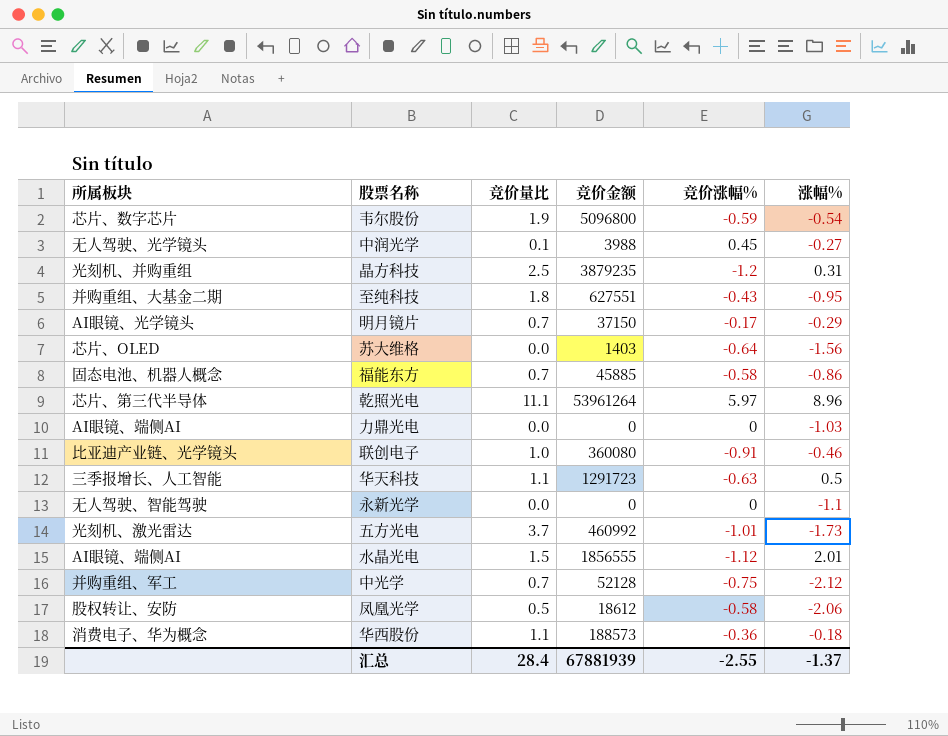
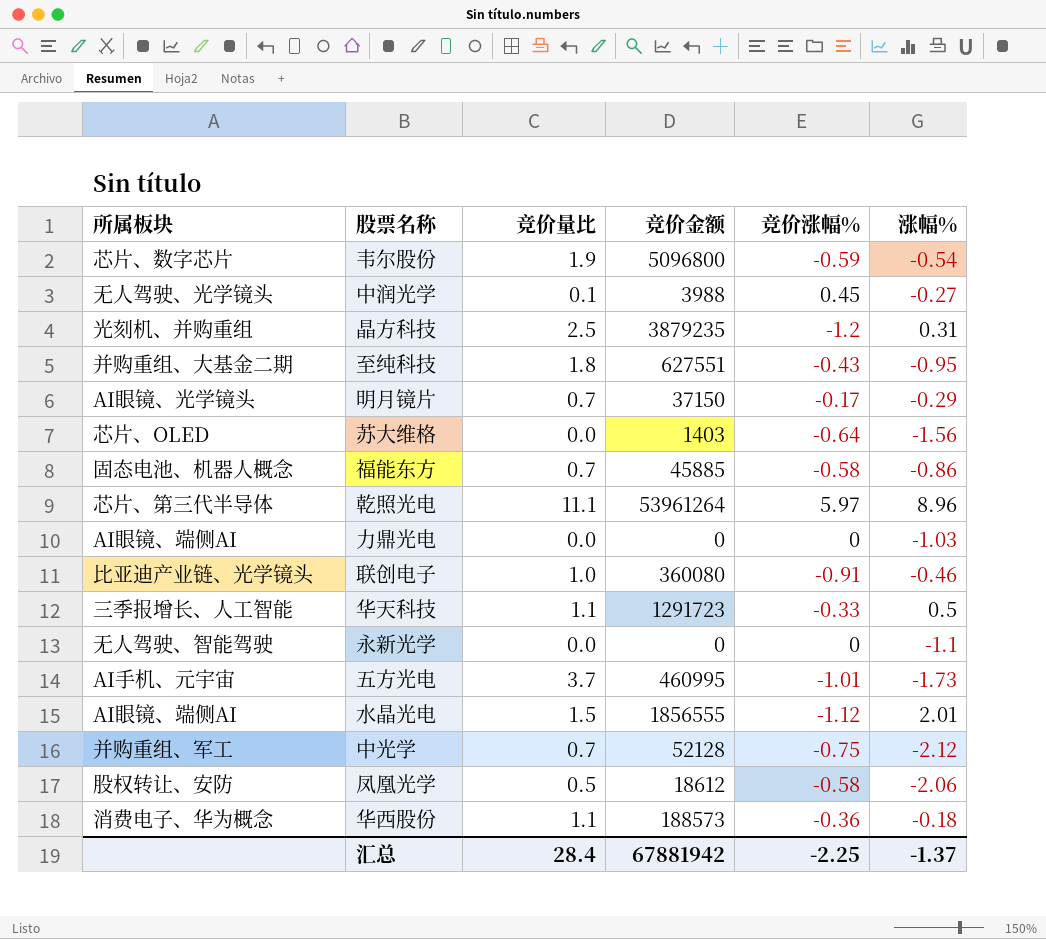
华天科技 | 竞价涨幅%: -0.63 -> -0.33
五方光电 | 所属板块: 光刻机、激光雷达 -> AI手机、元宇宙
五方光电 | 竞价金额: 460992 -> 460995
汇总 | 竞价金额: 67881939 -> 67881942
汇总 | 竞价涨幅%: -2.55 -> -2.25

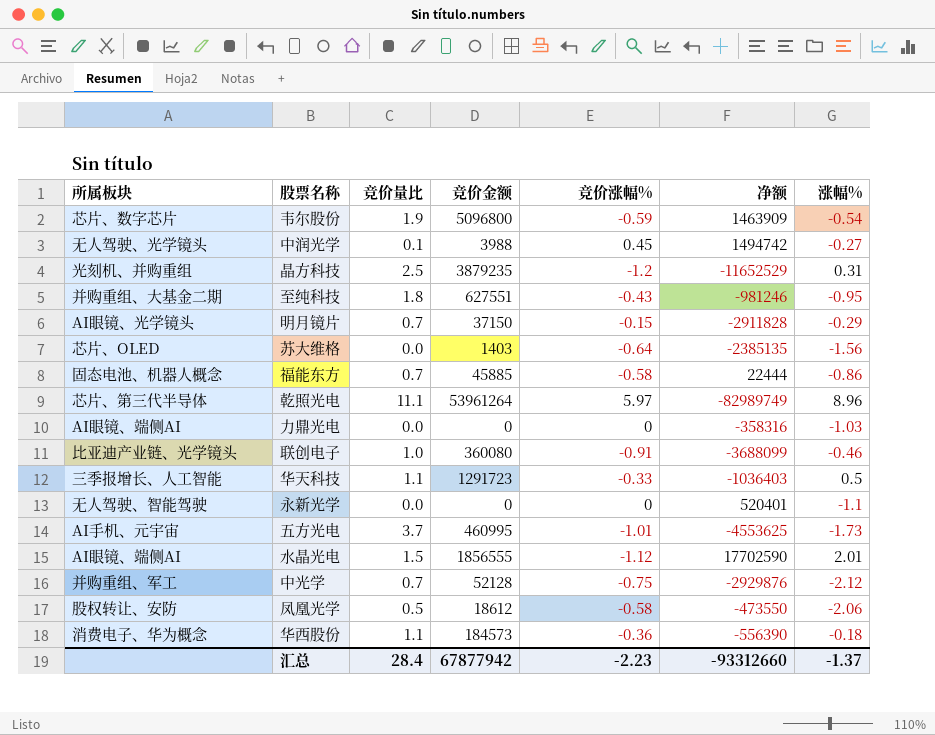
column 净额 | position: none -> 6
明月镜片 | 竞价涨幅%: -0.17 -> -0.15
华西股份 | 竞价金额: 188573 -> 184573
汇总 | 竞价金额: 67881942 -> 67877942
汇总 | 竞价涨幅%: -2.25 -> -2.23

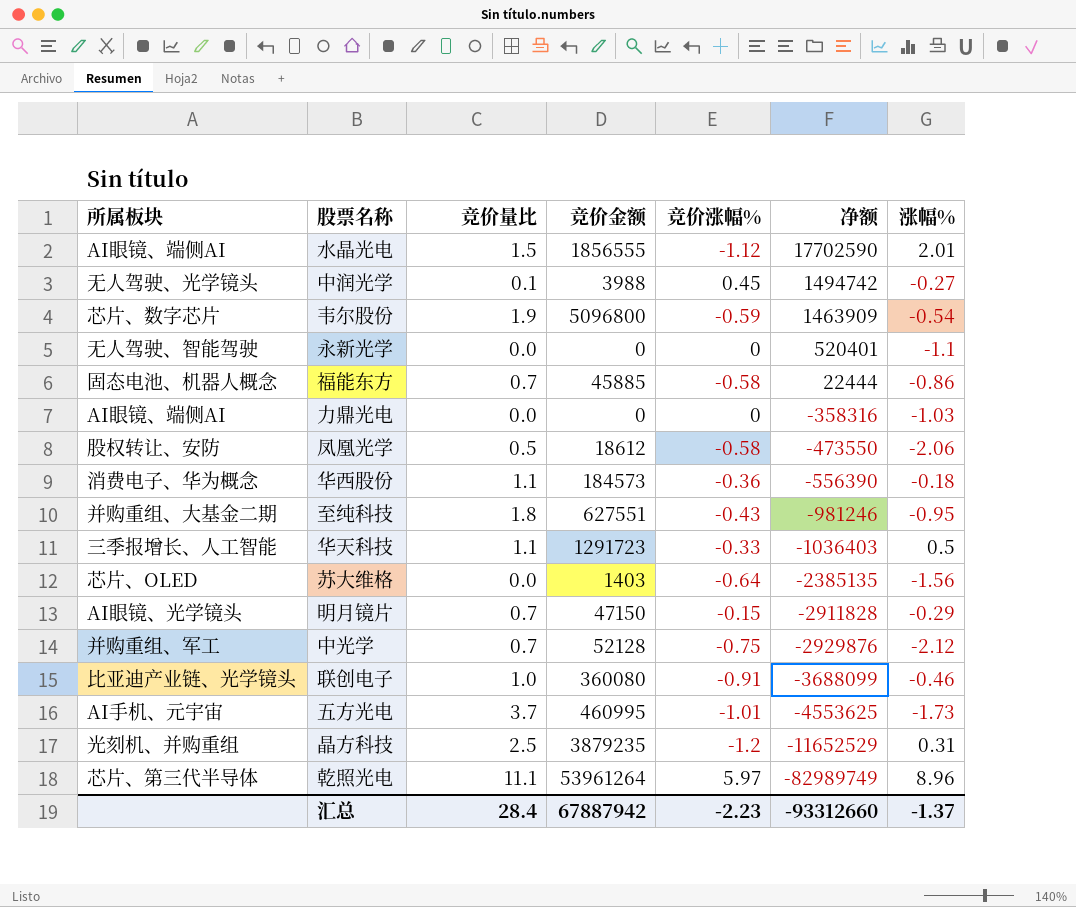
row order: none -> 净额 descending
明月镜片 | 竞价金额: 37150 -> 47150
汇总 | 竞价金额: 67877942 -> 67887942

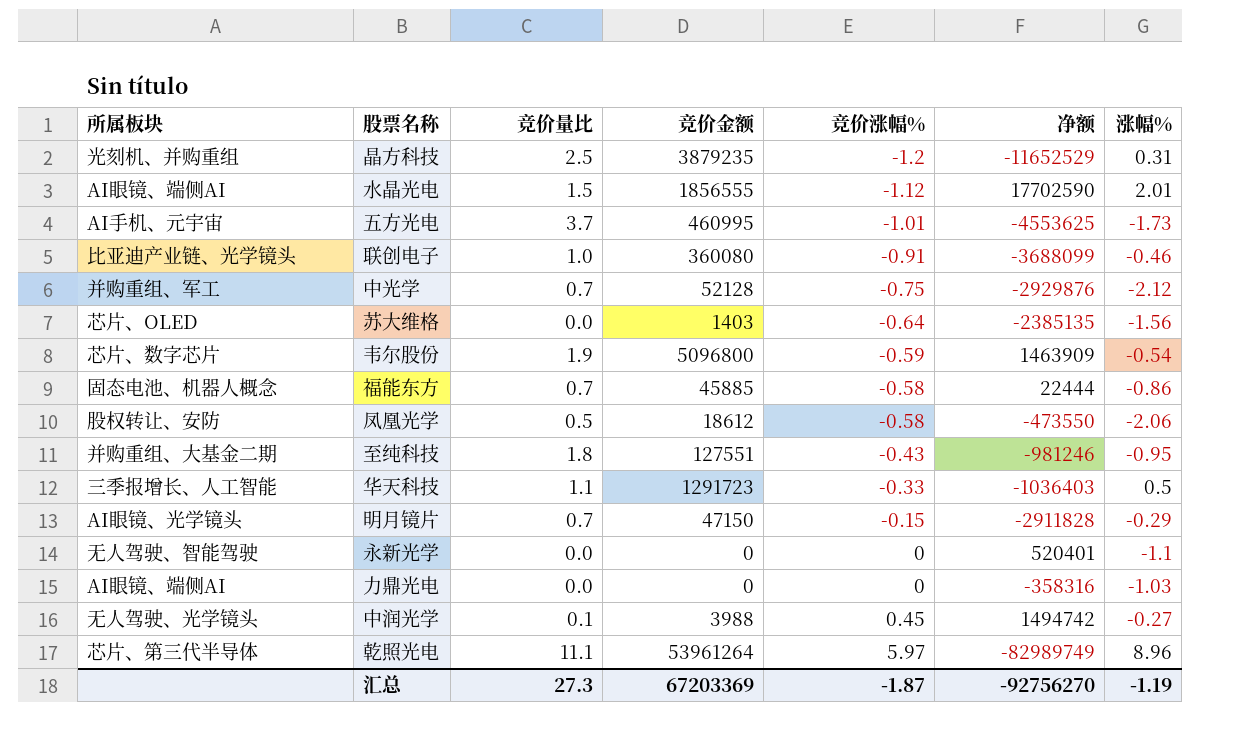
row order: 净额 descending -> 竞价涨幅% ascending
row 华西股份: 消费电子、华为概念 | 1.1 | 184573 | -0.36 | -556390 | -0.18 -> none
至纯科技 | 竞价金额: 627551 -> 127551
汇总 | 竞价量比: 28.4 -> 27.3
汇总 | 竞价金额: 67887942 -> 67203369
汇总 | 竞价涨幅%: -2.23 -> -1.87
汇总 | 净额: -93312660 -> -92756270
汇总 | 涨幅%: -1.37 -> -1.19

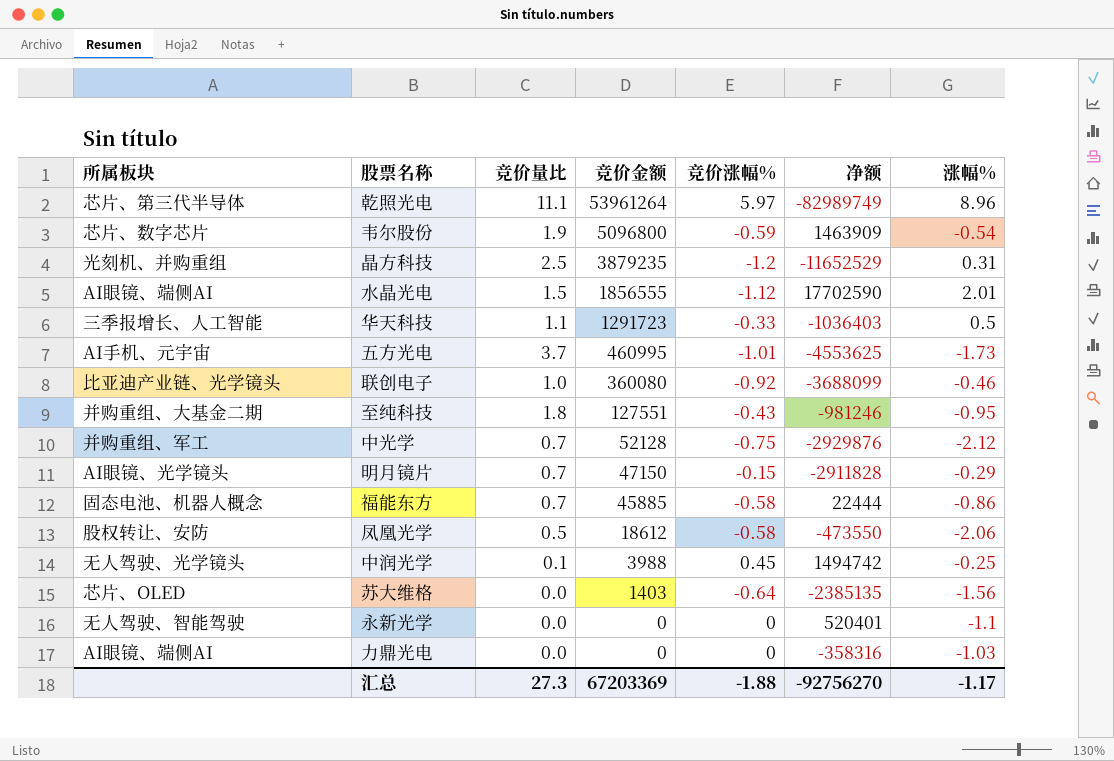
row order: 竞价涨幅% ascending -> 竞价金额 descending
联创电子 | 竞价涨幅%: -0.91 -> -0.92
中润光学 | 涨幅%: -0.27 -> -0.25
汇总 | 竞价涨幅%: -1.87 -> -1.88
汇总 | 涨幅%: -1.19 -> -1.17

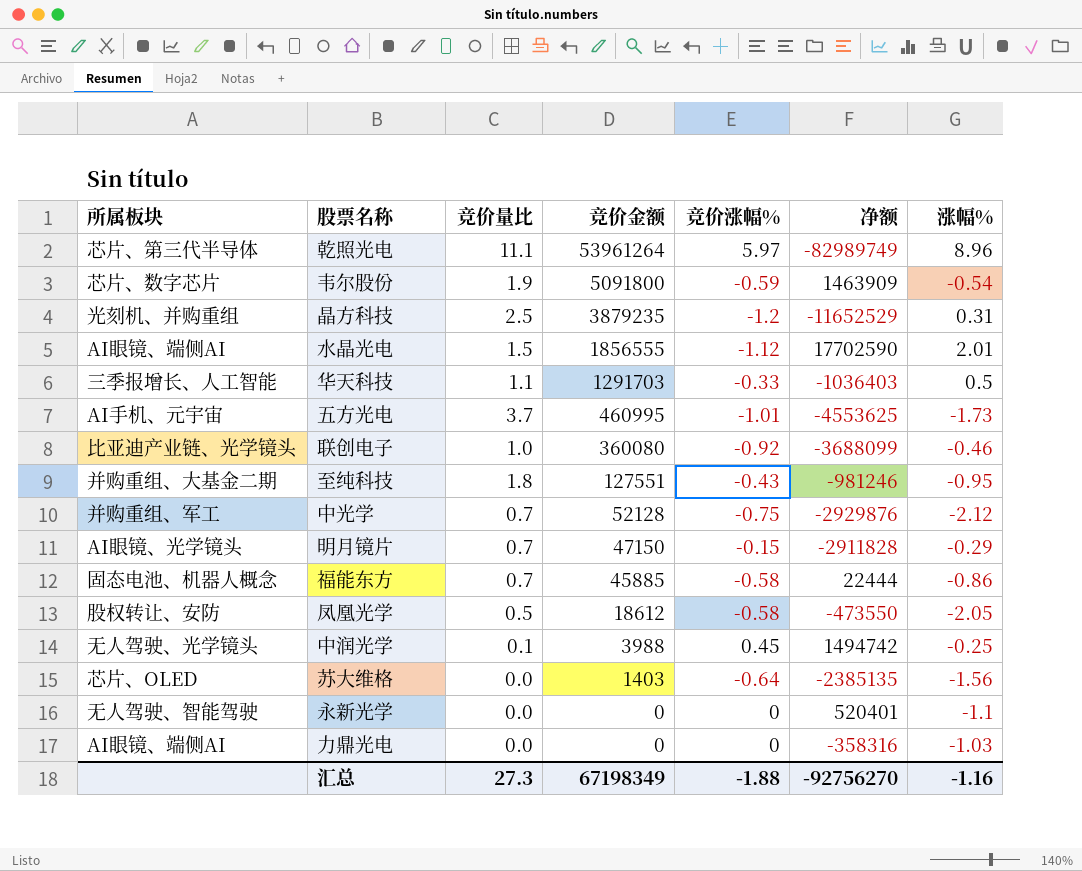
韦尔股份 | 竞价金额: 5096800 -> 5091800
华天科技 | 竞价金额: 1291723 -> 1291703
凤凰光学 | 涨幅%: -2.06 -> -2.05
汇总 | 竞价金额: 67203369 -> 67198349
汇总 | 涨幅%: -1.17 -> -1.16

